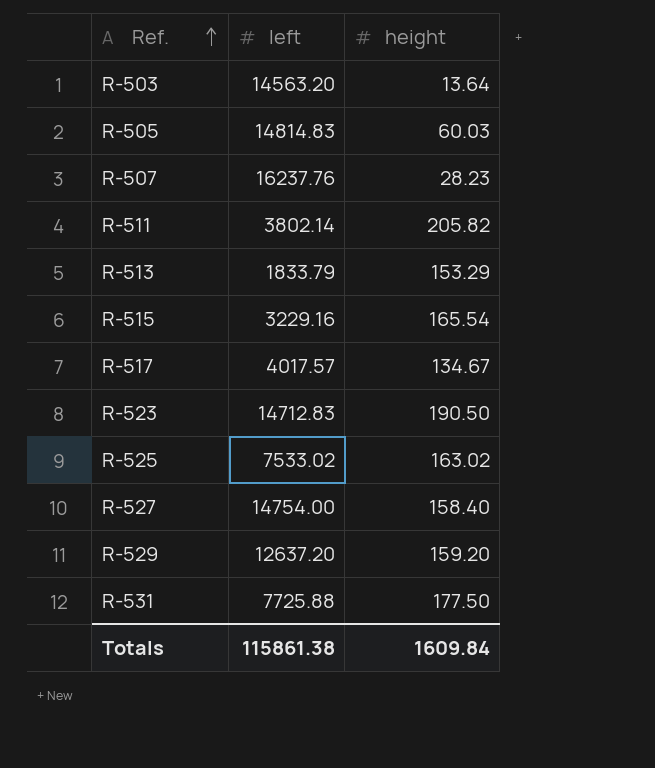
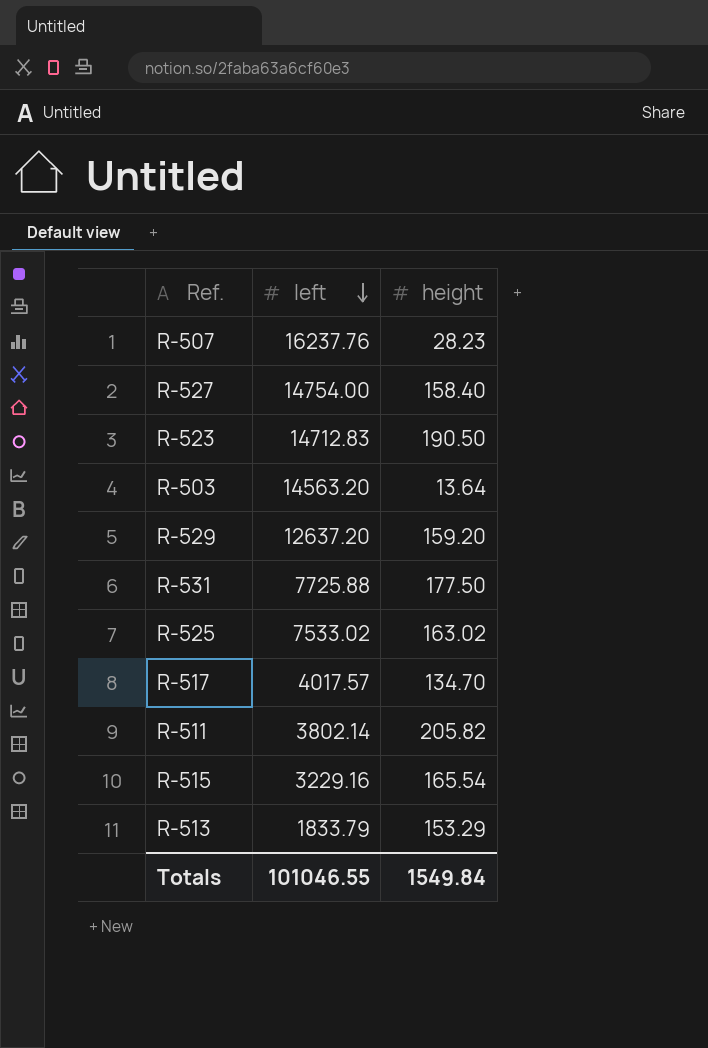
row order: Ref. ascending -> left descending
row R-505: 14814.83 | 60.03 -> none
R-517 | height: 134.67 -> 134.70
Totals | left: 115861.38 -> 101046.55
Totals | height: 1609.84 -> 1549.84

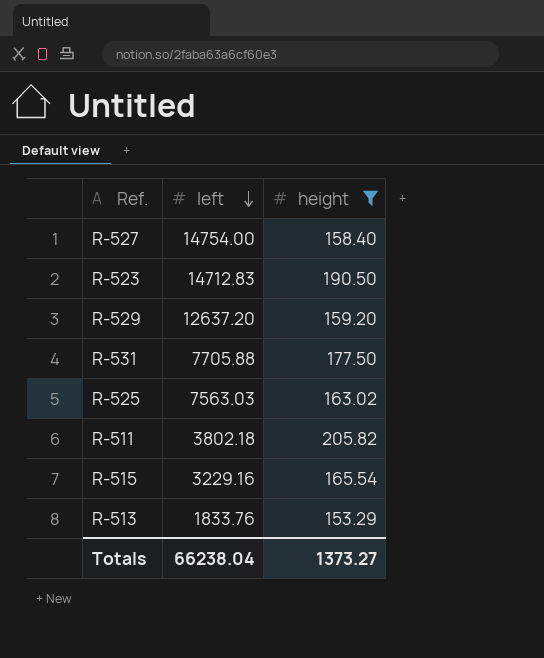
filter: none -> height >= 153.29
R-531 | left: 7725.88 -> 7705.88
R-525 | left: 7533.02 -> 7563.03
R-511 | left: 3802.14 -> 3802.18
R-513 | left: 1833.79 -> 1833.76
Totals | left: 101046.55 -> 66238.04
Totals | height: 1549.84 -> 1373.27

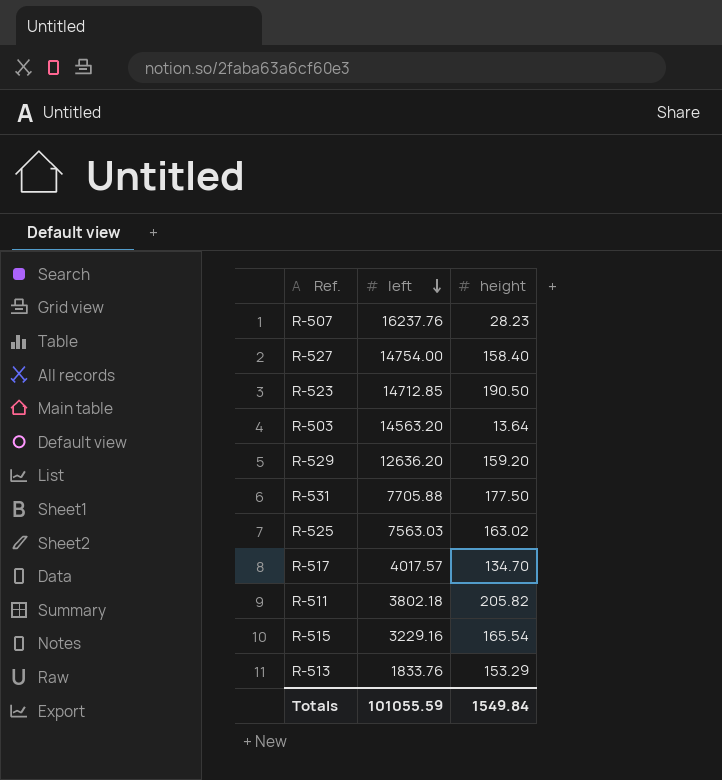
filter: height >= 153.29 -> none
R-523 | left: 14712.83 -> 14712.85
R-529 | left: 12637.20 -> 12636.20
Totals | left: 66238.04 -> 101055.59
Totals | height: 1373.27 -> 1549.84

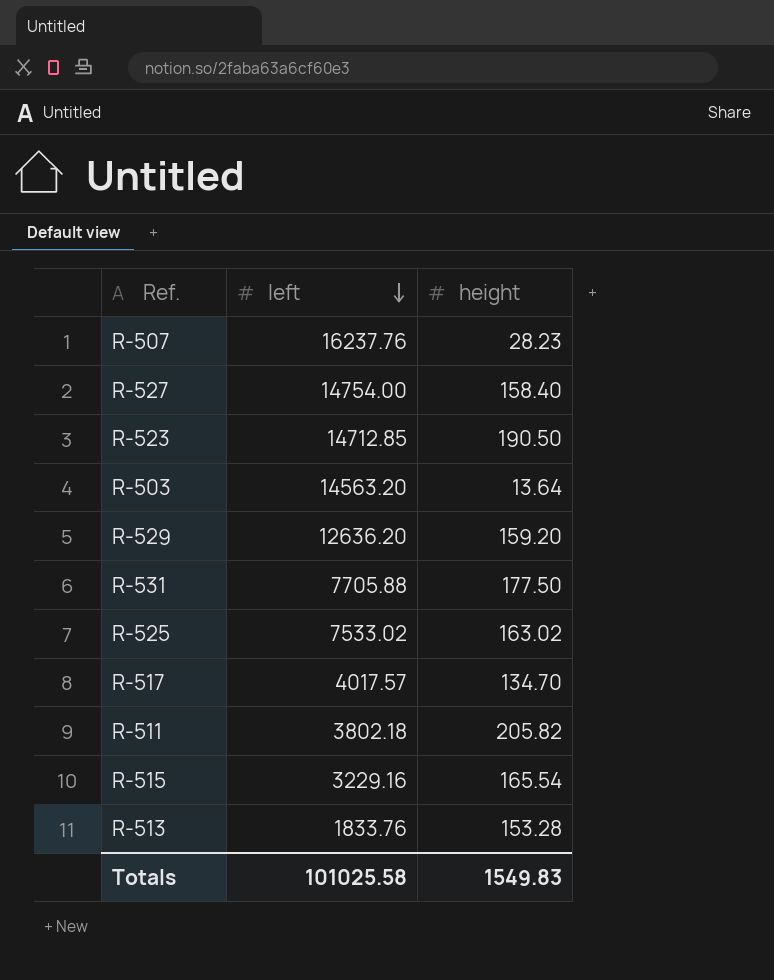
R-525 | left: 7563.03 -> 7533.02
R-513 | height: 153.29 -> 153.28
Totals | left: 101055.59 -> 101025.58
Totals | height: 1549.84 -> 1549.83

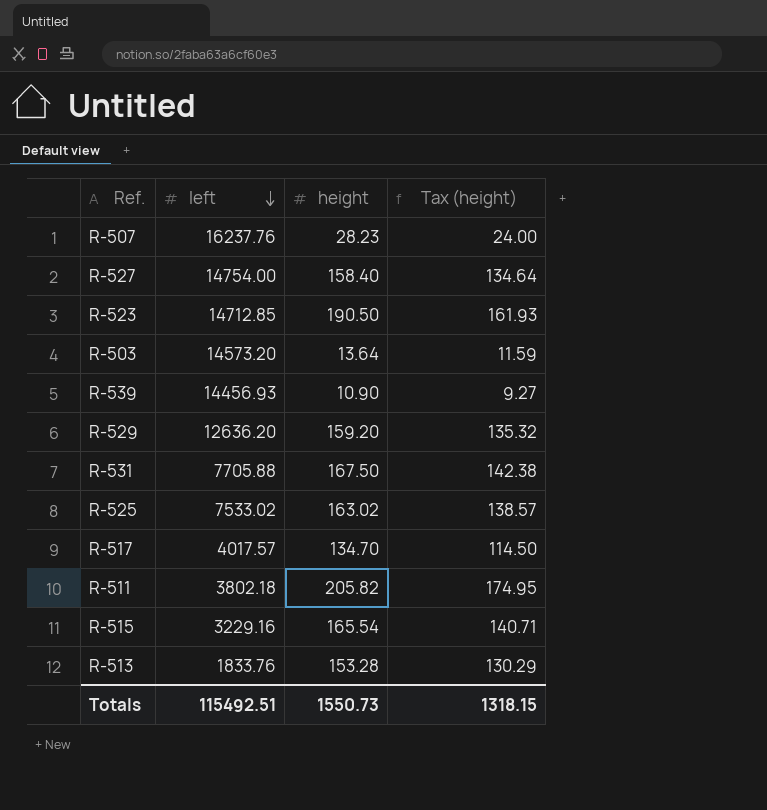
column Tax (height) | formula: none -> [height] * 0.85
R-503 | left: 14563.20 -> 14573.20
row R-539: none -> 14456.93 | 10.90 | 9.27
R-531 | height: 177.50 -> 167.50
Totals | left: 101025.58 -> 115492.51
Totals | height: 1549.83 -> 1550.73

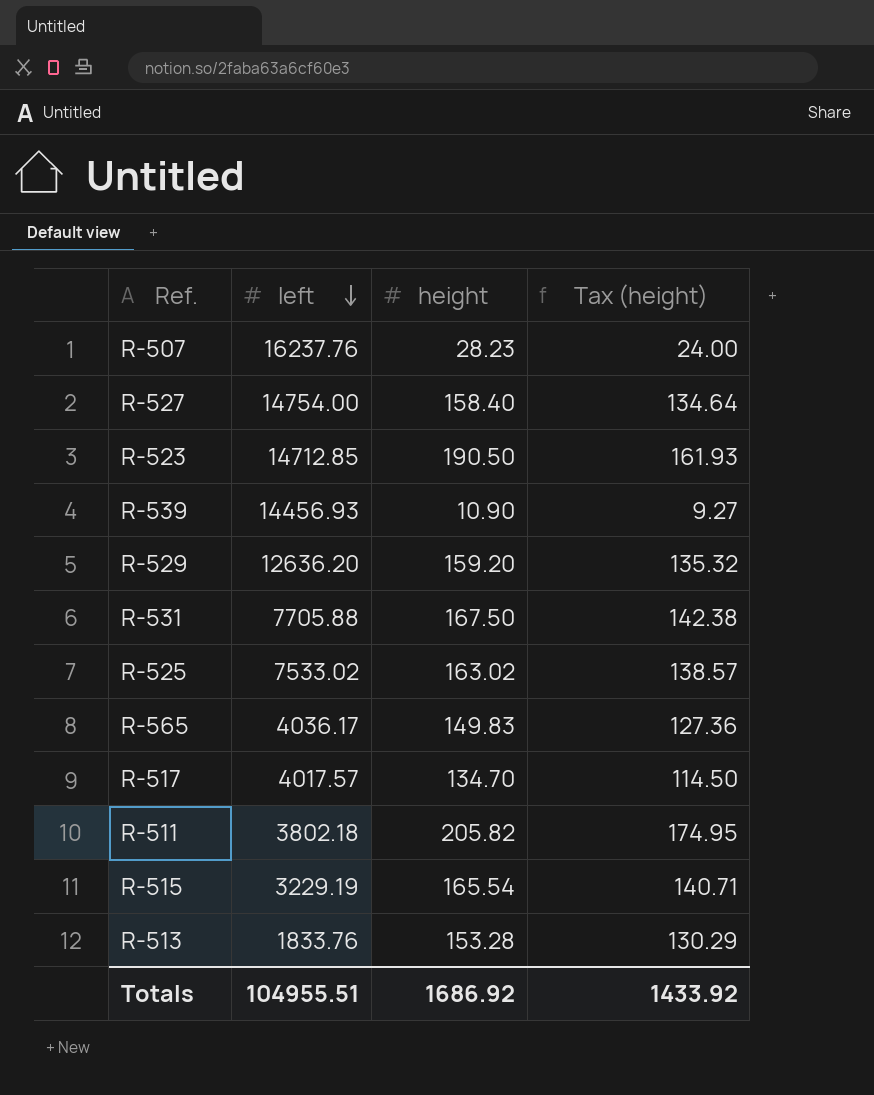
row R-503: 14573.20 | 13.64 | 11.59 -> none
row R-565: none -> 4036.17 | 149.83 | 127.36
R-515 | left: 3229.16 -> 3229.19
Totals | left: 115492.51 -> 104955.51
Totals | height: 1550.73 -> 1686.92
Totals | Tax (height): 1318.15 -> 1433.92

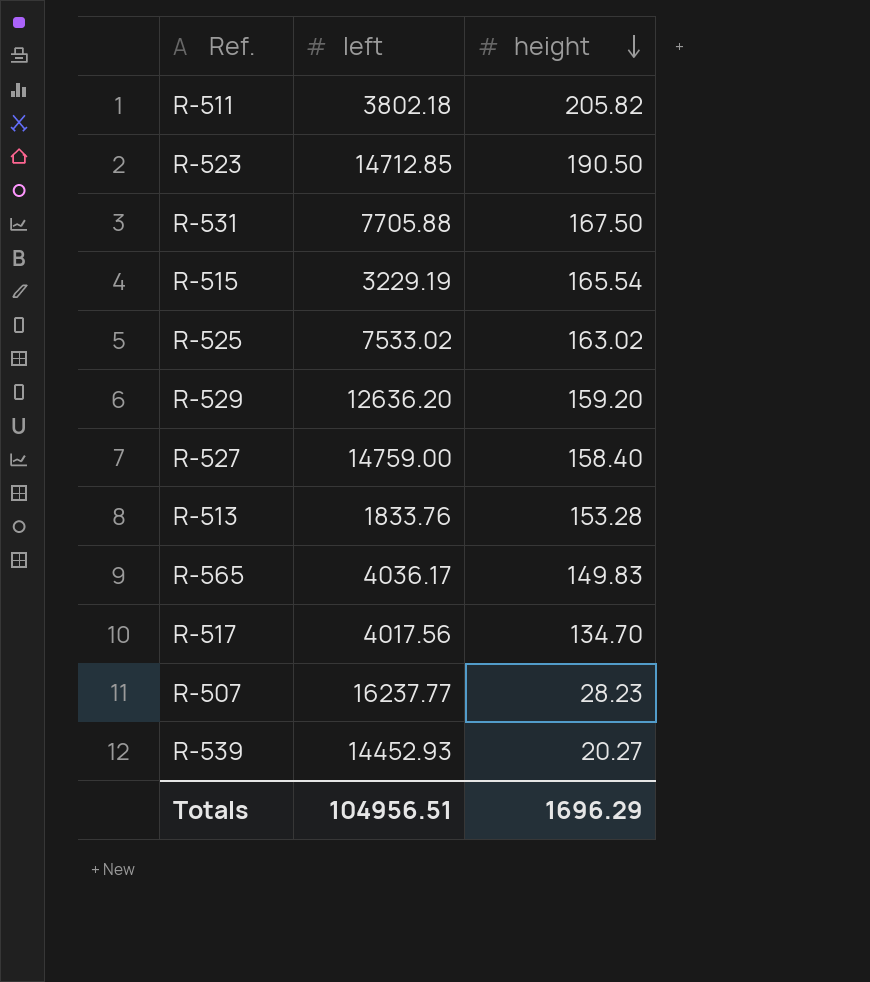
row order: left descending -> height descending
column Tax (height) | formula: [height] * 0.85 -> none
R-527 | left: 14754.00 -> 14759.00
R-517 | left: 4017.57 -> 4017.56
R-507 | left: 16237.76 -> 16237.77
R-539 | left: 14456.93 -> 14452.93
R-539 | height: 10.90 -> 20.27
Totals | left: 104955.51 -> 104956.51
Totals | height: 1686.92 -> 1696.29

